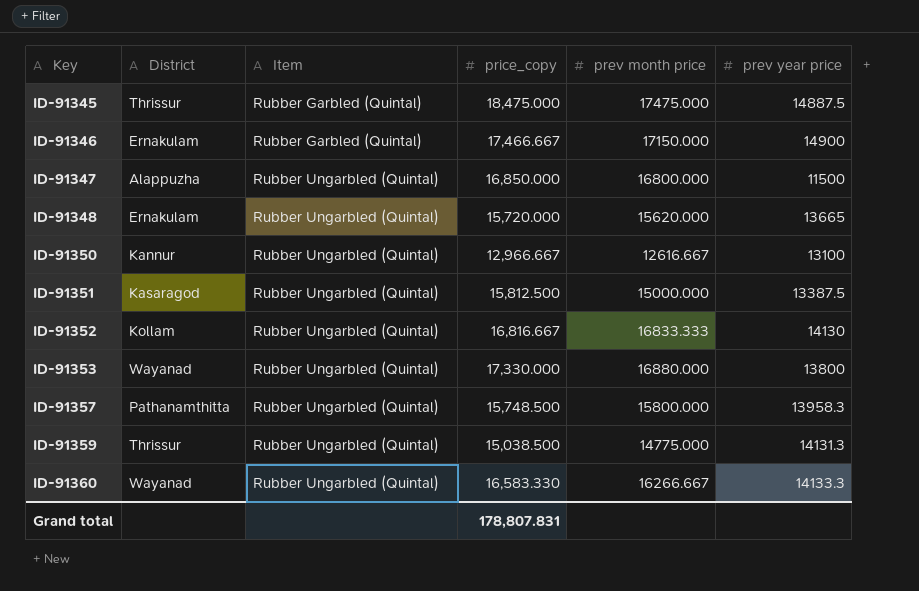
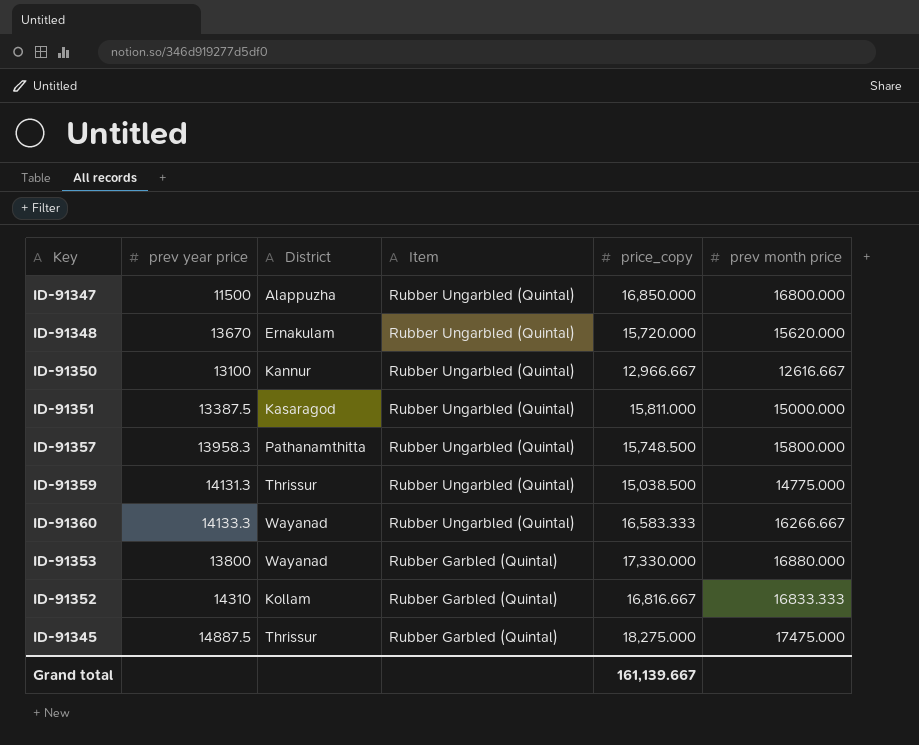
row order: Key ascending -> Item descending
column prev year price | position: 6 -> 2
row ID-91346: Ernakulam | Rubber Garbled (Quintal) | 17,466.667 | 17150.000 | 14900 -> none
ID-91348 | prev year price: 13665 -> 13670
ID-91351 | price_copy: 15,812.500 -> 15,811.000
ID-91360 | price_copy: 16,583.330 -> 16,583.333
ID-91353 | Item: Rubber Ungarbled (Quintal) -> Rubber Garbled (Quintal)
ID-91352 | prev year price: 14130 -> 14310
ID-91352 | Item: Rubber Ungarbled (Quintal) -> Rubber Garbled (Quintal)
ID-91345 | price_copy: 18,475.000 -> 18,275.000
Grand total | price_copy: 178,807.831 -> 161,139.667

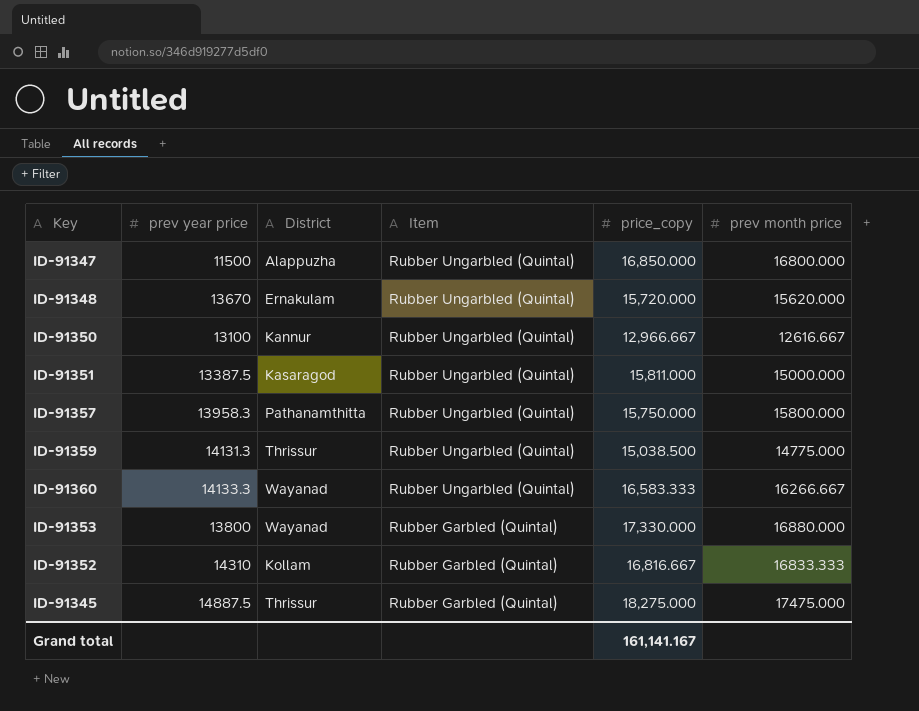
ID-91357 | price_copy: 15,748.500 -> 15,750.000
Grand total | price_copy: 161,139.667 -> 161,141.167

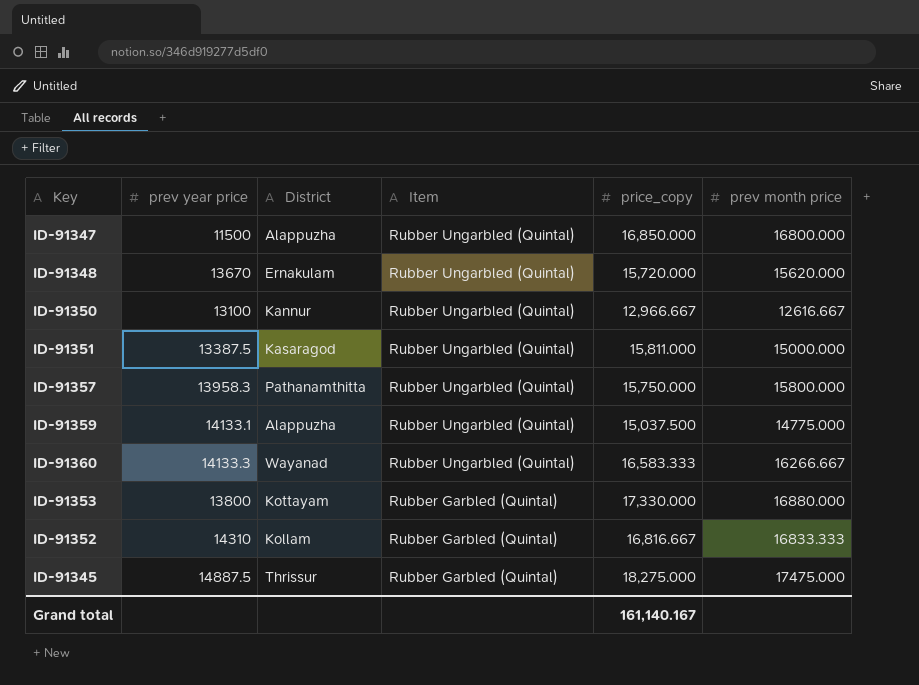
ID-91359 | prev year price: 14131.3 -> 14133.1
ID-91359 | District: Thrissur -> Alappuzha
ID-91359 | price_copy: 15,038.500 -> 15,037.500
ID-91353 | District: Wayanad -> Kottayam
Grand total | price_copy: 161,141.167 -> 161,140.167

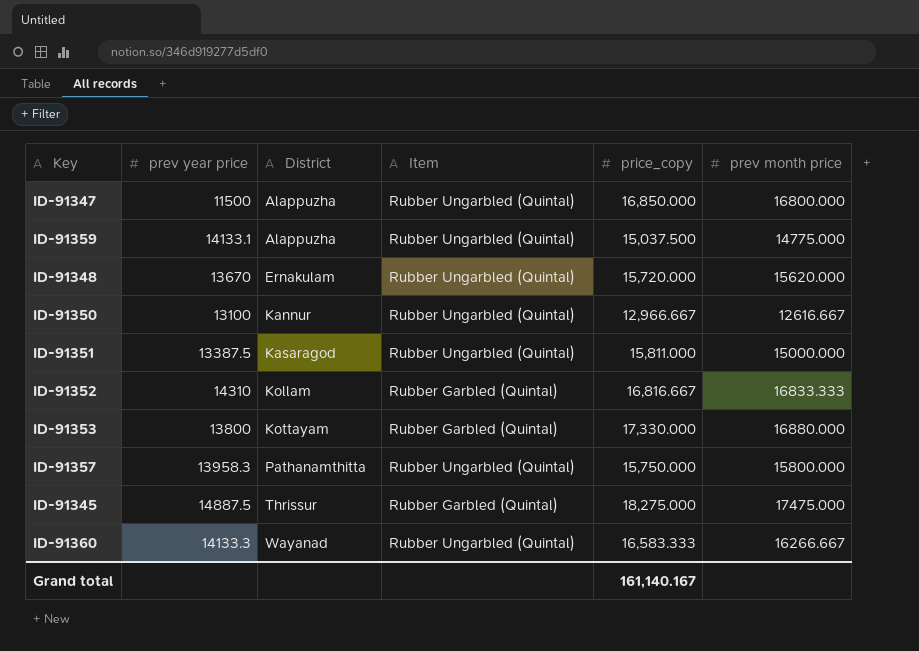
row order: Item descending -> District ascending

